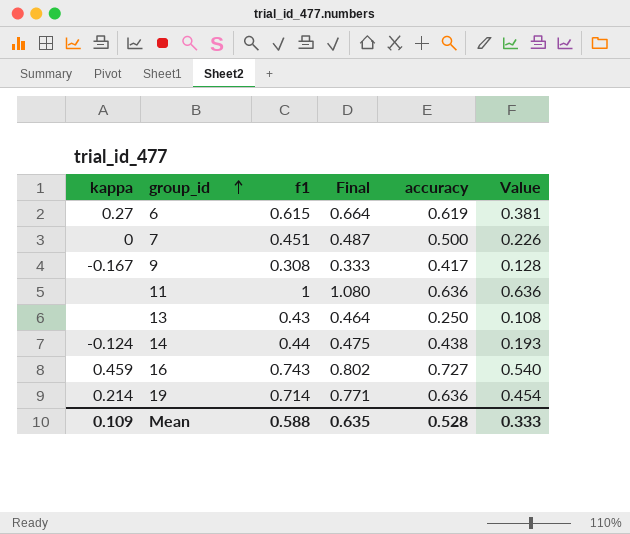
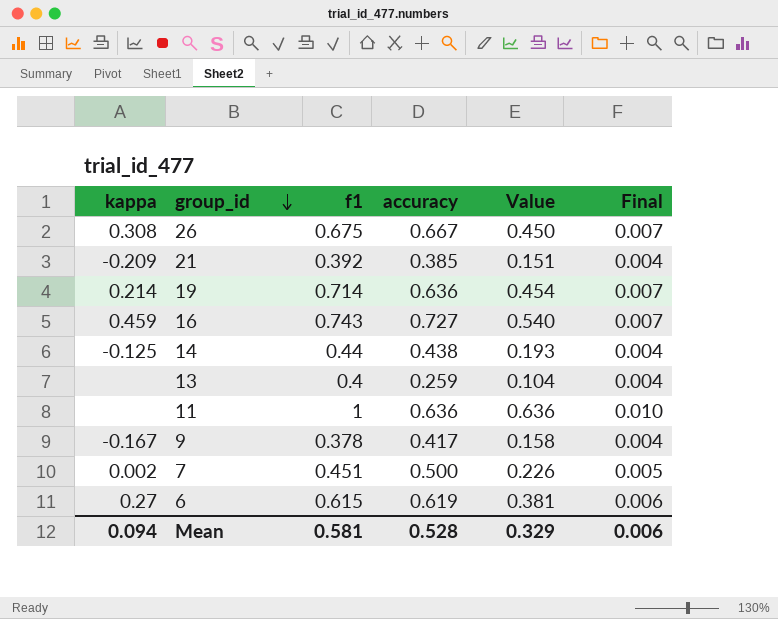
row order: group_id ascending -> group_id descending
column Final | formula: [f1] * 1.08 -> [f1] * 0.01
column Final | position: 4 -> 6
row 26: none -> 0.308 | 0.675 | 0.667 | 0.450 | 0.007
row 21: none -> -0.209 | 0.392 | 0.385 | 0.151 | 0.004
14 | kappa: -0.124 -> -0.125
13 | f1: 0.43 -> 0.4
13 | accuracy: 0.250 -> 0.259
13 | Value: 0.108 -> 0.104
9 | f1: 0.308 -> 0.378
9 | Value: 0.128 -> 0.158
7 | kappa: 0 -> 0.002
Mean | kappa: 0.109 -> 0.094
Mean | f1: 0.588 -> 0.581
Mean | Value: 0.333 -> 0.329
Mean | Final: 0.635 -> 0.006

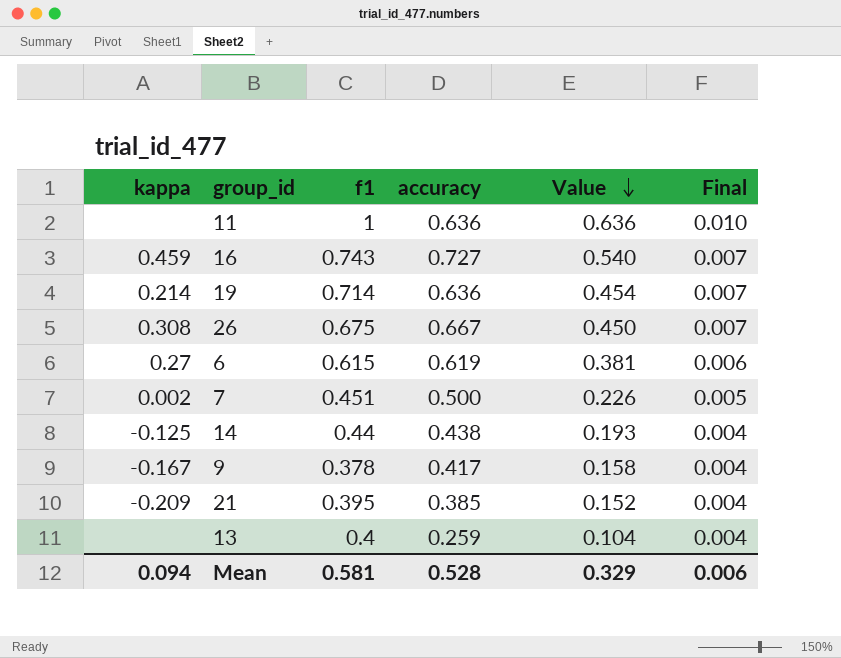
row order: group_id descending -> Value descending
21 | f1: 0.392 -> 0.395
21 | Value: 0.151 -> 0.152

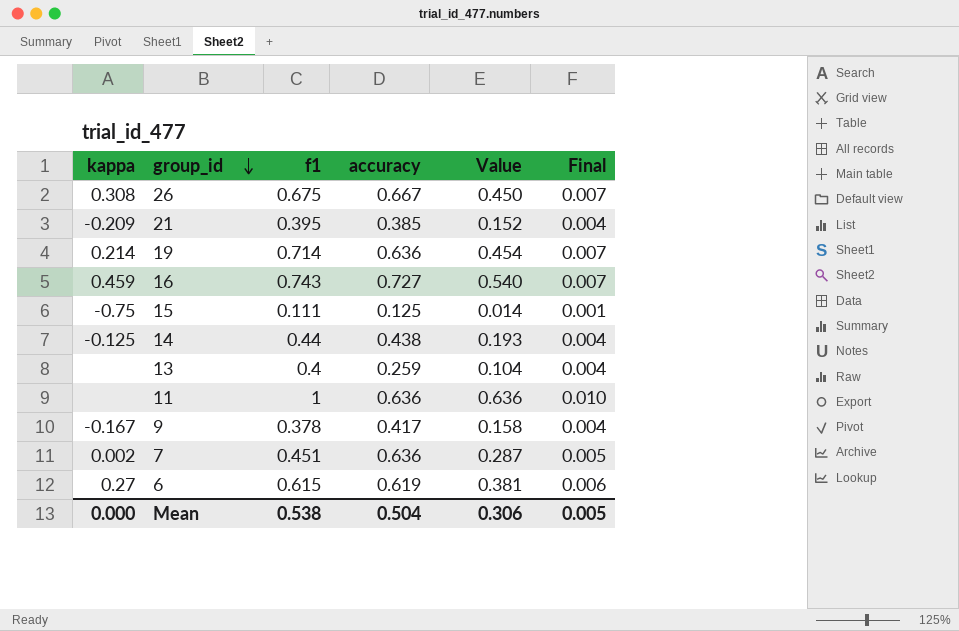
row order: Value descending -> group_id descending
row 15: none -> -0.75 | 0.111 | 0.125 | 0.014 | 0.001
7 | accuracy: 0.500 -> 0.636
7 | Value: 0.226 -> 0.287
Mean | kappa: 0.094 -> 0.000
Mean | f1: 0.581 -> 0.538
Mean | accuracy: 0.528 -> 0.504
Mean | Value: 0.329 -> 0.306
Mean | Final: 0.006 -> 0.005

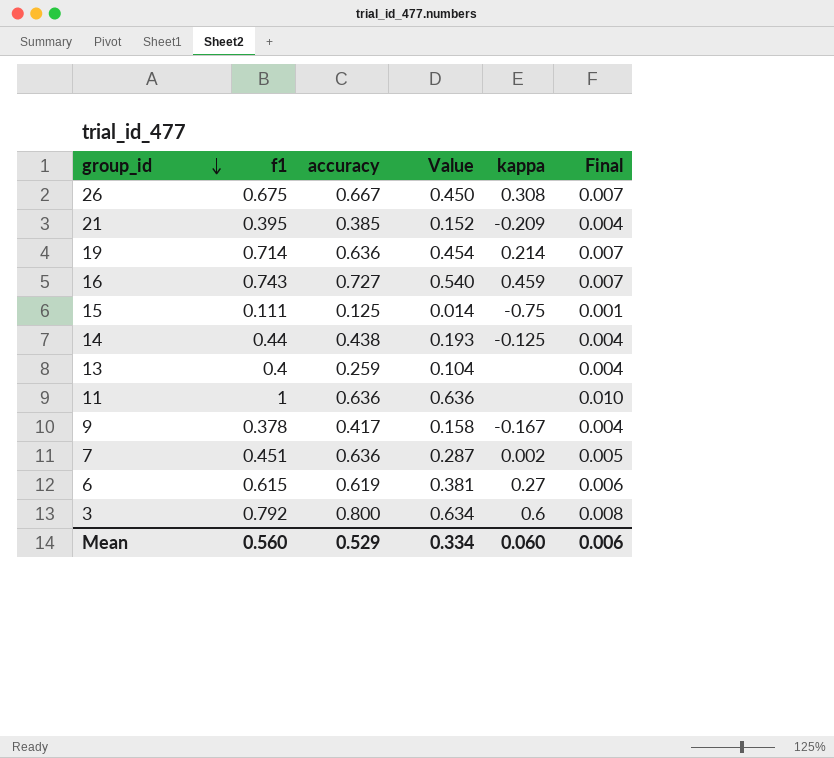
column kappa | position: 1 -> 5
row 3: none -> 0.792 | 0.800 | 0.634 | 0.6 | 0.008
Mean | f1: 0.538 -> 0.560
Mean | accuracy: 0.504 -> 0.529
Mean | Value: 0.306 -> 0.334
Mean | kappa: 0.000 -> 0.060
Mean | Final: 0.005 -> 0.006

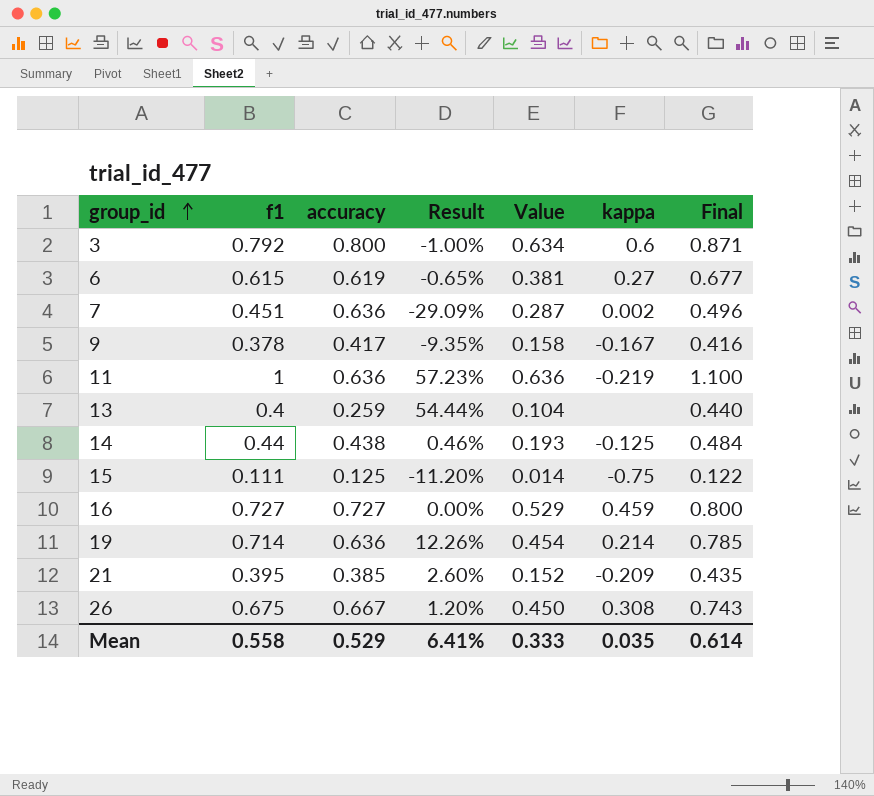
row order: group_id descending -> group_id ascending
column Result | formula: none -> ([f1] - [accuracy]) / [accuracy]
column Final | formula: [f1] * 0.01 -> [f1] * 1.1
11 | kappa: none -> -0.219
16 | f1: 0.743 -> 0.727
16 | Value: 0.540 -> 0.529
Mean | f1: 0.560 -> 0.558
Mean | Value: 0.334 -> 0.333
Mean | kappa: 0.060 -> 0.035
Mean | Final: 0.006 -> 0.614

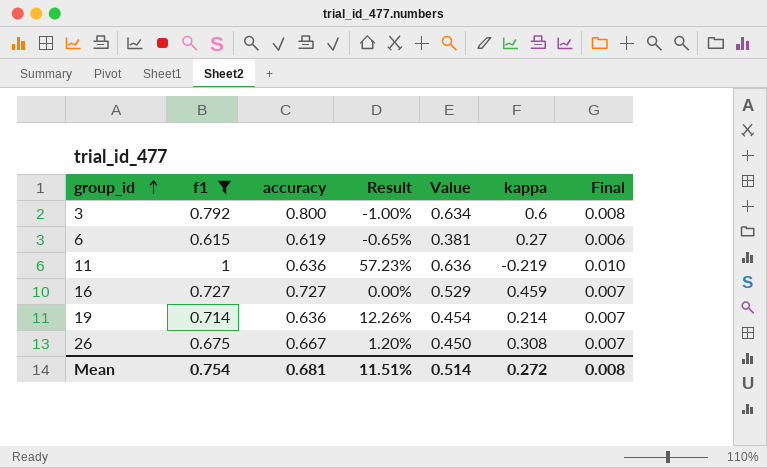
filter: none -> f1 >= 0.615
column Final | formula: [f1] * 1.1 -> [f1] * 0.01
Mean | f1: 0.558 -> 0.754
Mean | accuracy: 0.529 -> 0.681
Mean | Result: 6.41% -> 11.51%
Mean | Value: 0.333 -> 0.514
Mean | kappa: 0.035 -> 0.272
Mean | Final: 0.614 -> 0.008

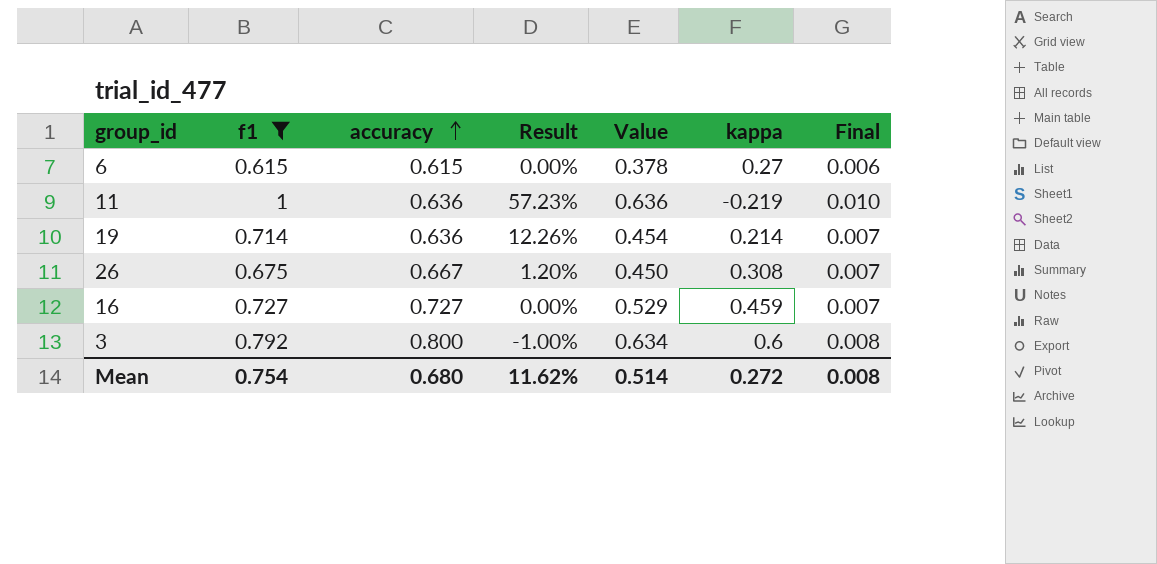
row order: group_id ascending -> accuracy ascending
6 | accuracy: 0.619 -> 0.615
6 | Result: -0.65% -> 0.00%
6 | Value: 0.381 -> 0.378
Mean | accuracy: 0.681 -> 0.680
Mean | Result: 11.51% -> 11.62%

